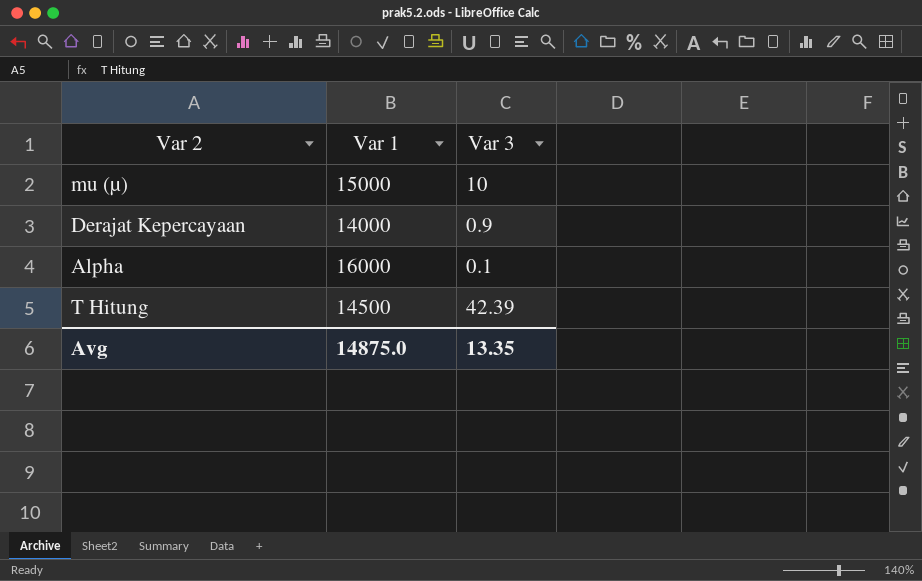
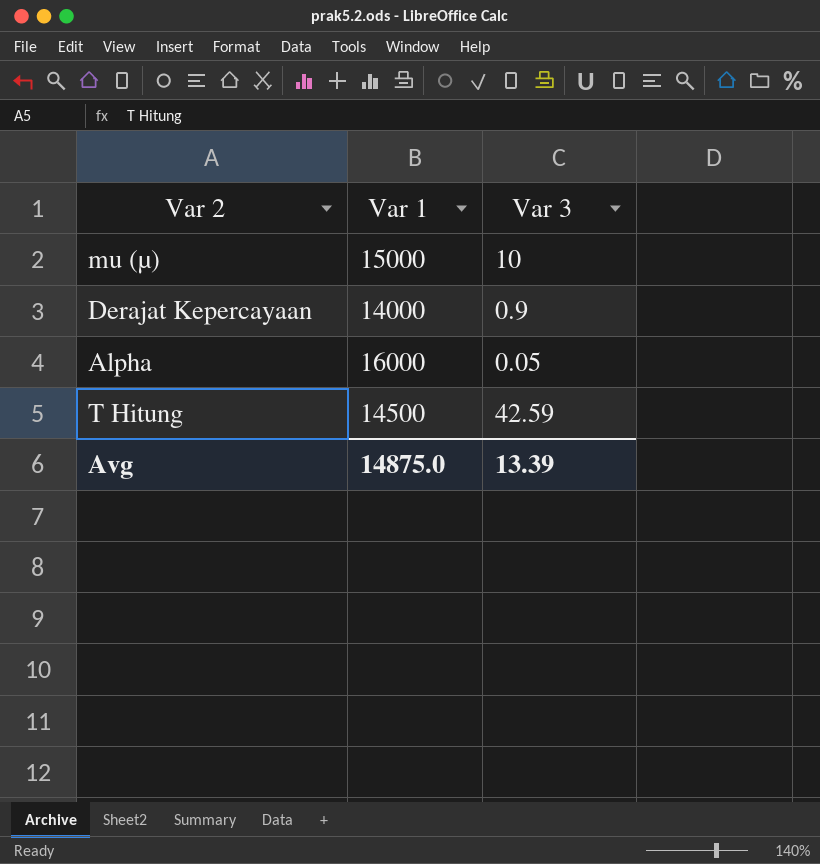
Alpha | Var 3: 0.1 -> 0.05
T Hitung | Var 3: 42.39 -> 42.59
Avg | Var 3: 13.35 -> 13.39

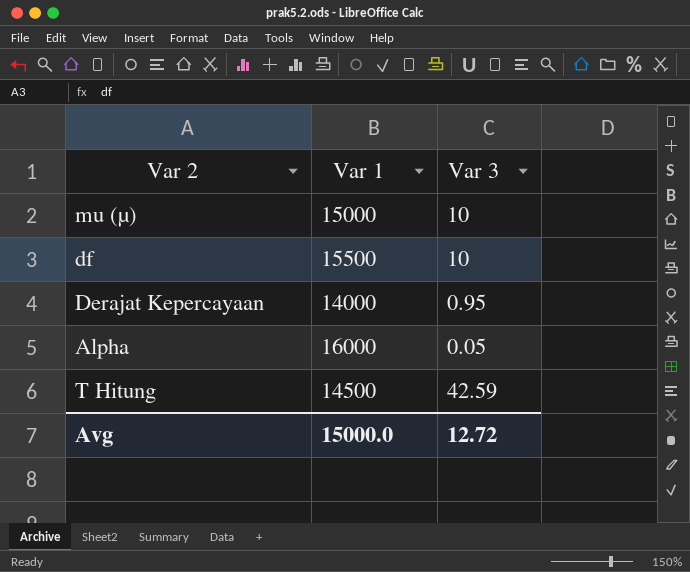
row df: none -> 15500 | 10
Derajat Kepercayaan | Var 3: 0.9 -> 0.95
Avg | Var 1: 14875.0 -> 15000.0
Avg | Var 3: 13.39 -> 12.72

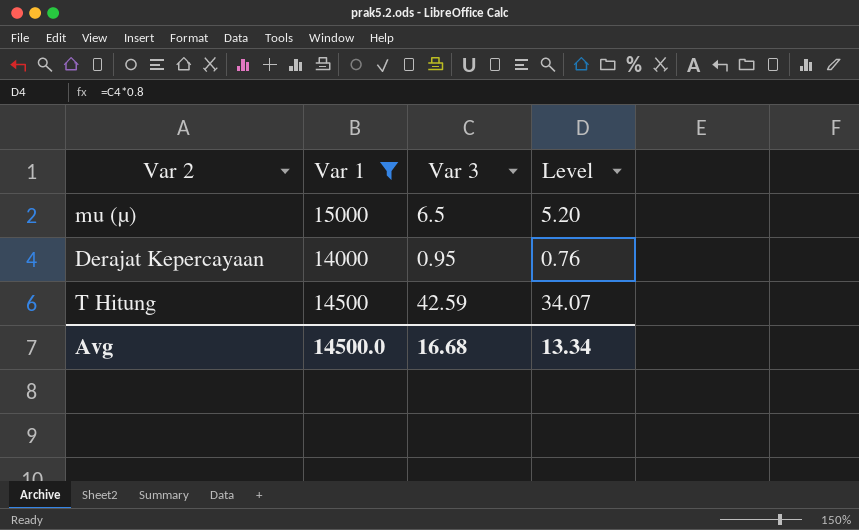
filter: none -> Var 1 <= 15000
column Level | formula: none -> [Var 3] * 0.8
mu (µ) | Var 3: 10 -> 6.5
Avg | Var 1: 15000.0 -> 14500.0
Avg | Var 3: 12.72 -> 16.68

